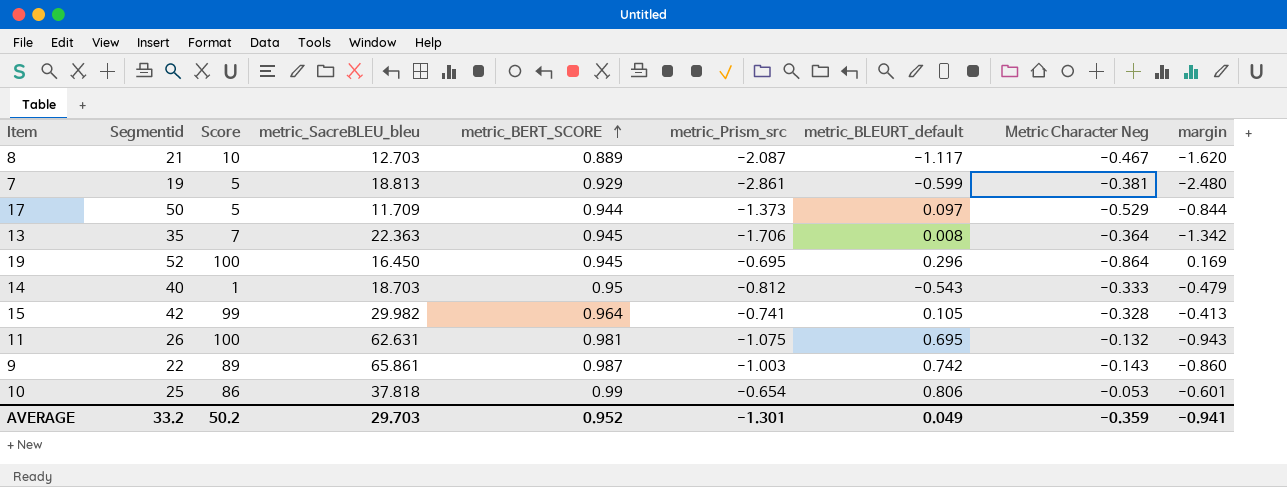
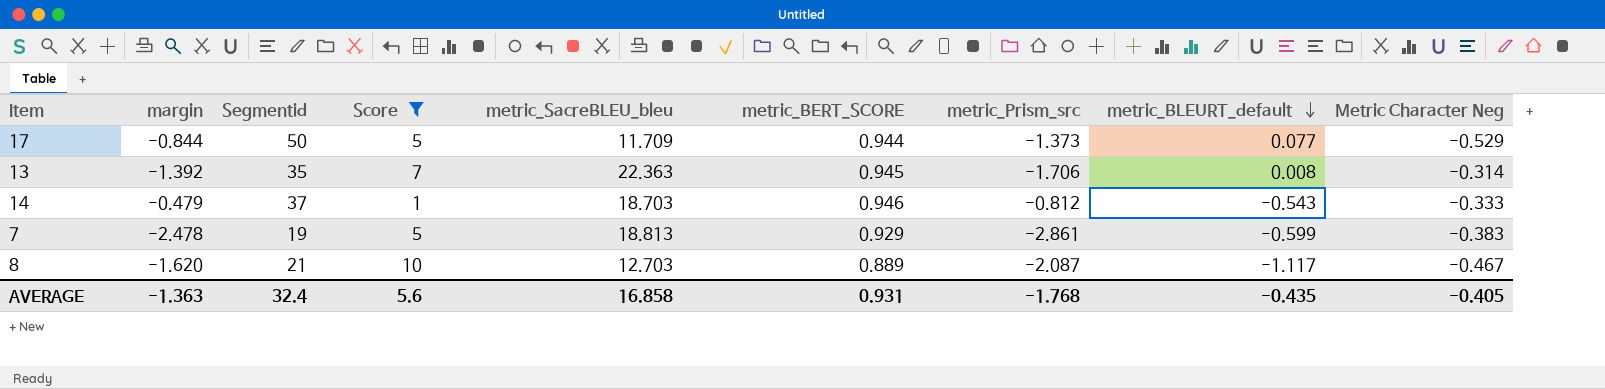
filter: none -> Score <= 10
row order: metric_BERT_SCORE ascending -> metric_BLEURT_default descending
column margin | position: 9 -> 2
17 | metric_BLEURT_default: 0.097 -> 0.077
13 | margin: -1.342 -> -1.392
13 | Metric Character Neg: -0.364 -> -0.314
14 | Segmentid: 40 -> 37
14 | metric_BERT_SCORE: 0.95 -> 0.946
7 | margin: -2.480 -> -2.478
7 | Metric Character Neg: -0.381 -> -0.383
AVERAGE | margin: -0.941 -> -1.363
AVERAGE | Segmentid: 33.2 -> 32.4
AVERAGE | Score: 50.2 -> 5.6
AVERAGE | metric_SacreBLEU_bleu: 29.703 -> 16.858
AVERAGE | metric_BERT_SCORE: 0.952 -> 0.931
AVERAGE | metric_Prism_src: -1.301 -> -1.768
AVERAGE | metric_BLEURT_default: 0.049 -> -0.435
AVERAGE | Metric Character Neg: -0.359 -> -0.405

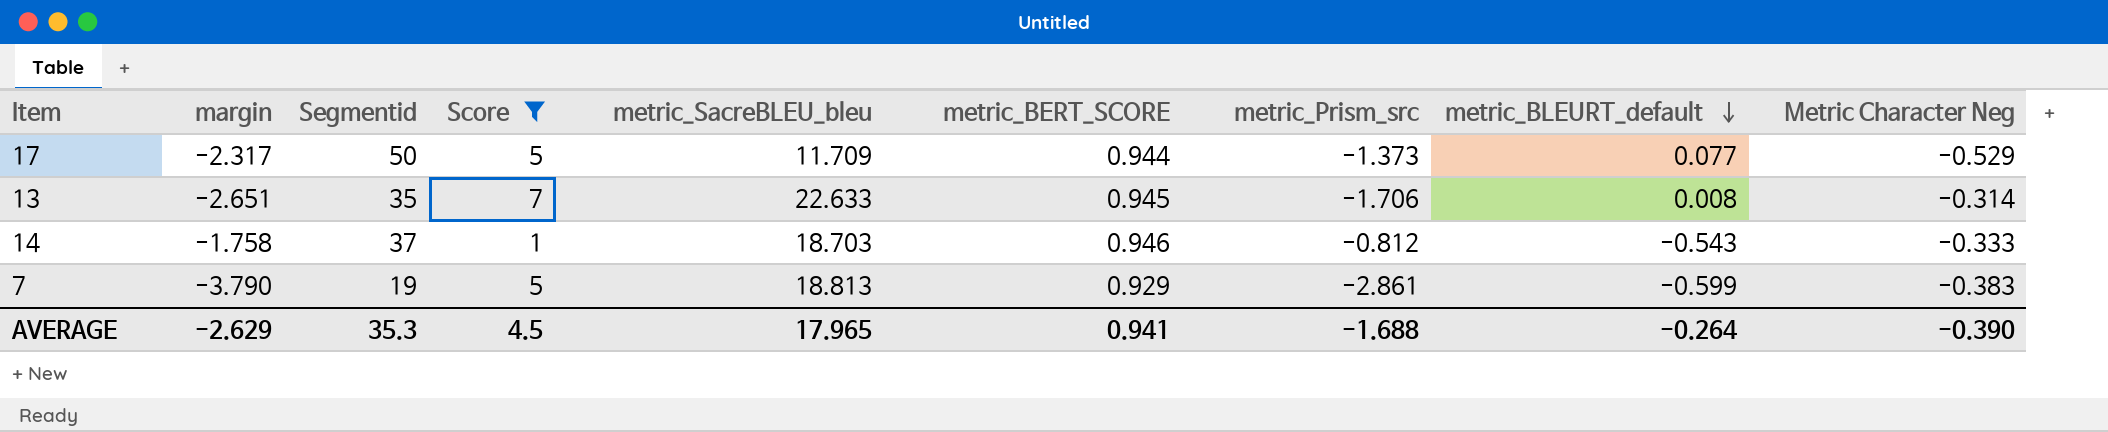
column margin | formula: [metric_Prism_src] - [Metric Character Neg] -> [metric_Prism_src] - [metric_BERT_SCORE]
row 8: -1.620 | 21 | 10 | 12.703 | 0.889 | -2.087 | -1.117 | -0.467 -> none
13 | metric_SacreBLEU_bleu: 22.363 -> 22.633
AVERAGE | margin: -1.363 -> -2.629
AVERAGE | Segmentid: 32.4 -> 35.3
AVERAGE | Score: 5.6 -> 4.5
AVERAGE | metric_SacreBLEU_bleu: 16.858 -> 17.965
AVERAGE | metric_BERT_SCORE: 0.931 -> 0.941
AVERAGE | metric_Prism_src: -1.768 -> -1.688
AVERAGE | metric_BLEURT_default: -0.435 -> -0.264
AVERAGE | Metric Character Neg: -0.405 -> -0.390

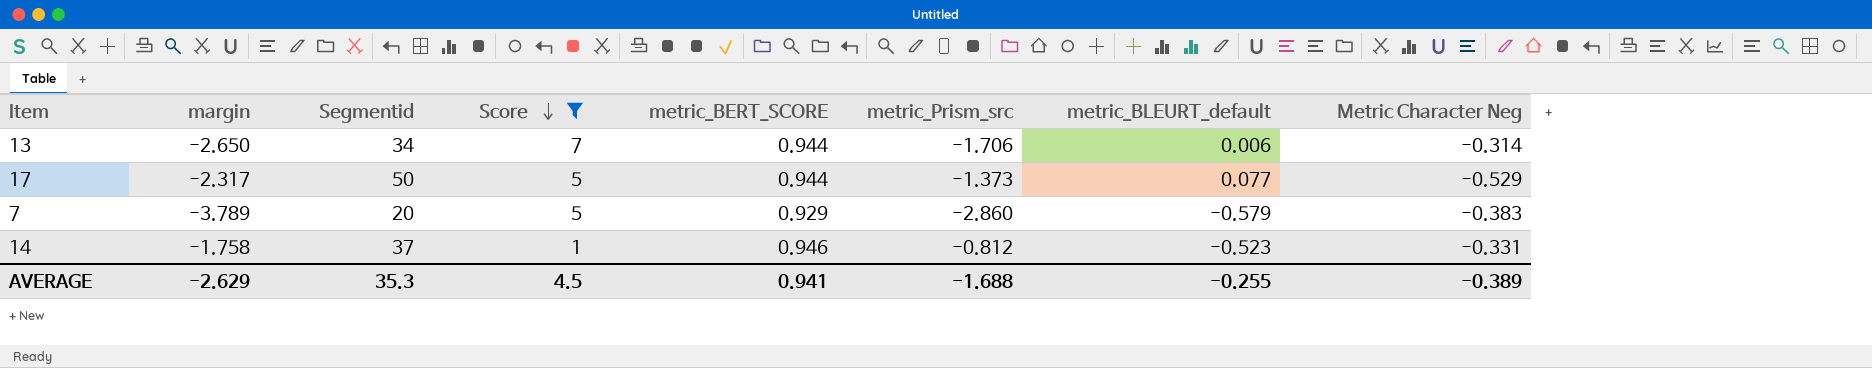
row order: metric_BLEURT_default descending -> Score descending
column metric_SacreBLEU_bleu | position: 5 -> none
13 | margin: -2.651 -> -2.650
13 | Segmentid: 35 -> 34
13 | metric_BERT_SCORE: 0.945 -> 0.944
13 | metric_BLEURT_default: 0.008 -> 0.006
7 | margin: -3.790 -> -3.789
7 | Segmentid: 19 -> 20
7 | metric_Prism_src: -2.861 -> -2.860
7 | metric_BLEURT_default: -0.599 -> -0.579
14 | metric_BLEURT_default: -0.543 -> -0.523
14 | Metric Character Neg: -0.333 -> -0.331
AVERAGE | metric_BLEURT_default: -0.264 -> -0.255
AVERAGE | Metric Character Neg: -0.390 -> -0.389

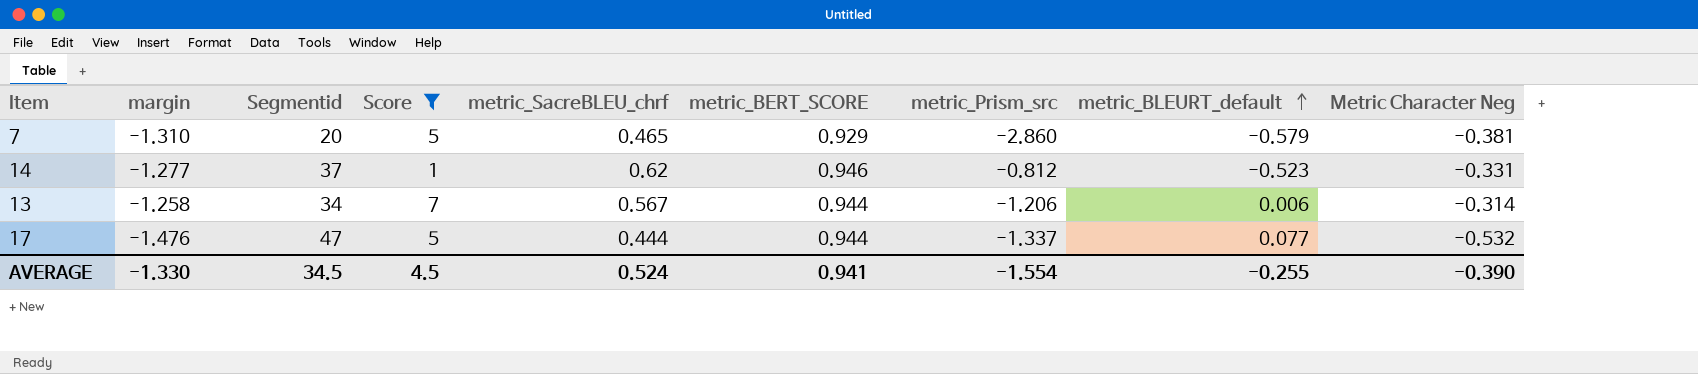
row order: Score descending -> metric_BLEURT_default ascending
column margin | formula: [metric_Prism_src] - [metric_BERT_SCORE] -> [Metric Character Neg] - [metric_BERT_SCORE]
column metric_SacreBLEU_chrf | position: none -> 5
7 | Metric Character Neg: -0.383 -> -0.381
13 | metric_Prism_src: -1.706 -> -1.206
17 | Segmentid: 50 -> 47
17 | metric_Prism_src: -1.373 -> -1.337
17 | Metric Character Neg: -0.529 -> -0.532
AVERAGE | margin: -2.629 -> -1.330
AVERAGE | Segmentid: 35.3 -> 34.5
AVERAGE | metric_Prism_src: -1.688 -> -1.554
AVERAGE | Metric Character Neg: -0.389 -> -0.390

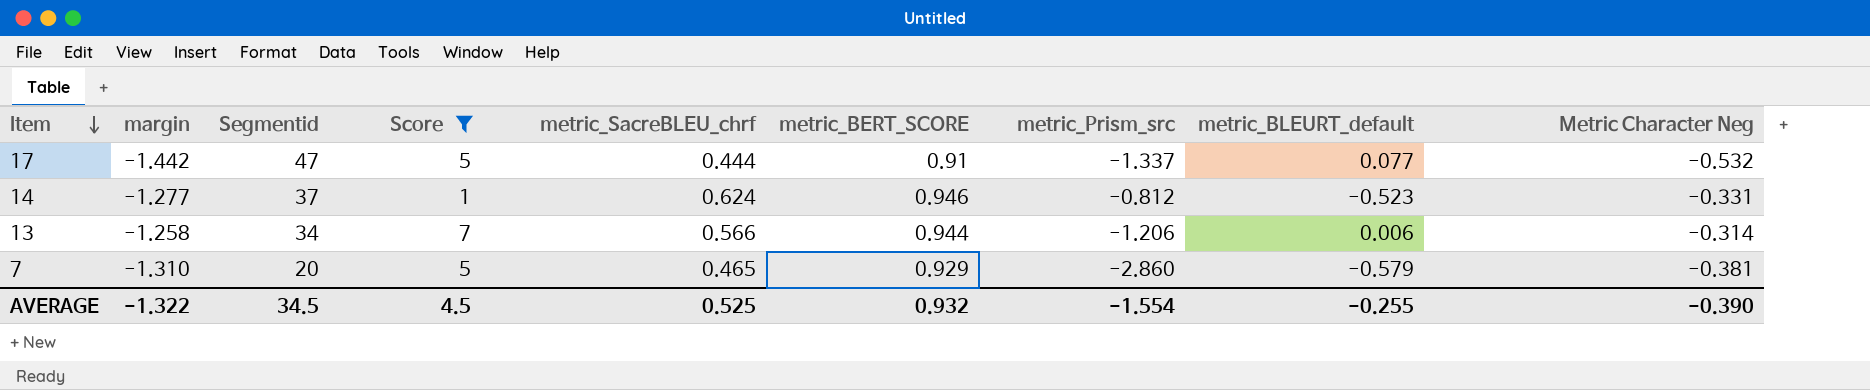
row order: metric_BLEURT_default ascending -> Item descending
17 | margin: -1.476 -> -1.442
17 | metric_BERT_SCORE: 0.944 -> 0.91
14 | metric_SacreBLEU_chrf: 0.62 -> 0.624
13 | metric_SacreBLEU_chrf: 0.567 -> 0.566
AVERAGE | margin: -1.330 -> -1.322
AVERAGE | metric_SacreBLEU_chrf: 0.524 -> 0.525
AVERAGE | metric_BERT_SCORE: 0.941 -> 0.932

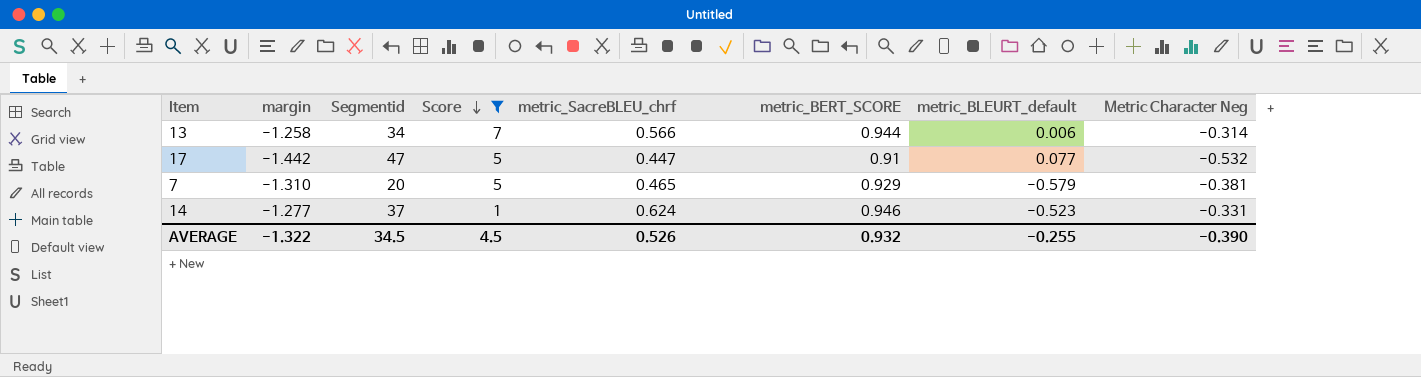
row order: Item descending -> Score descending
column metric_Prism_src | position: 7 -> none
17 | metric_SacreBLEU_chrf: 0.444 -> 0.447
AVERAGE | metric_SacreBLEU_chrf: 0.525 -> 0.526

